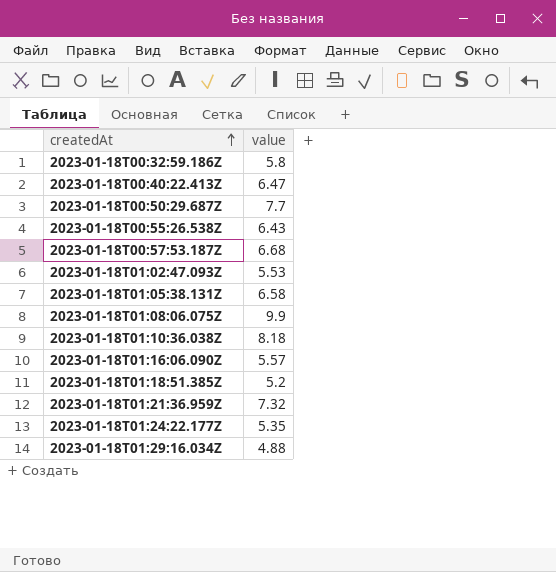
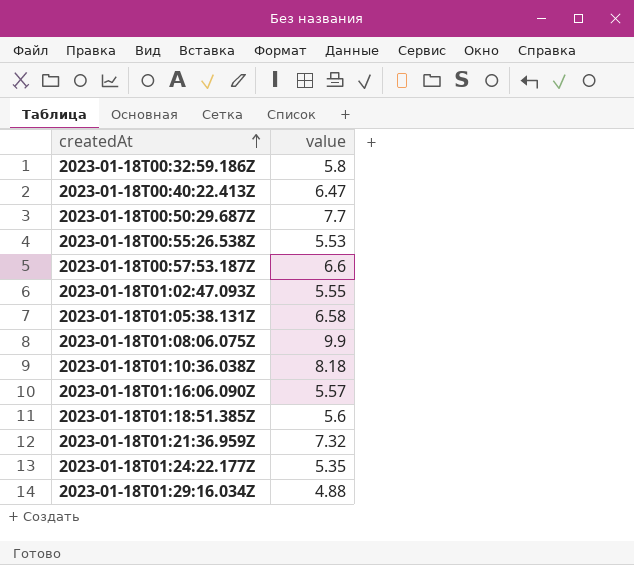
2023-01-18T00:55:26.538Z | value: 6.43 -> 5.53
2023-01-18T00:57:53.187Z | value: 6.68 -> 6.6
2023-01-18T01:02:47.093Z | value: 5.53 -> 5.55
2023-01-18T01:18:51.385Z | value: 5.2 -> 5.6

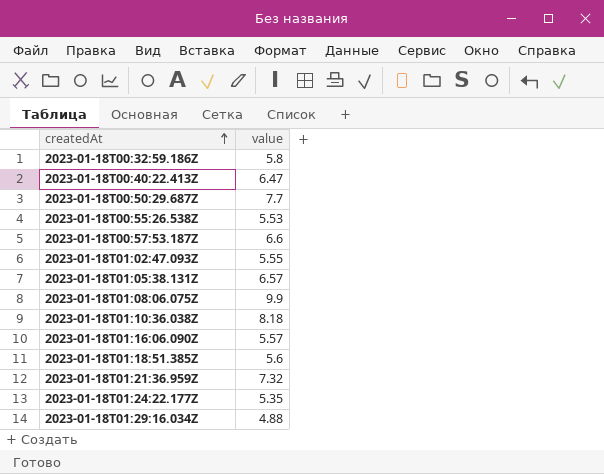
2023-01-18T01:05:38.131Z | value: 6.58 -> 6.57

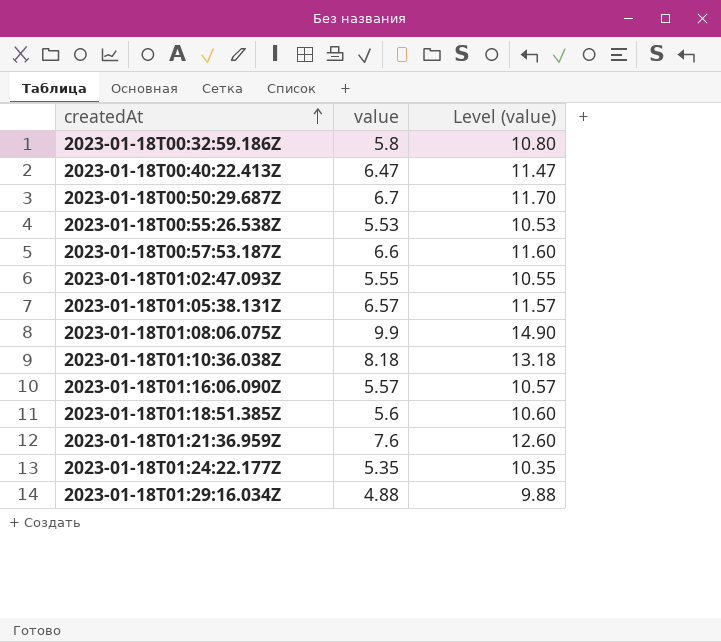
column Level (value) | formula: none -> [value] + 5
2023-01-18T00:50:29.687Z | value: 7.7 -> 6.7
2023-01-18T01:21:36.959Z | value: 7.32 -> 7.6

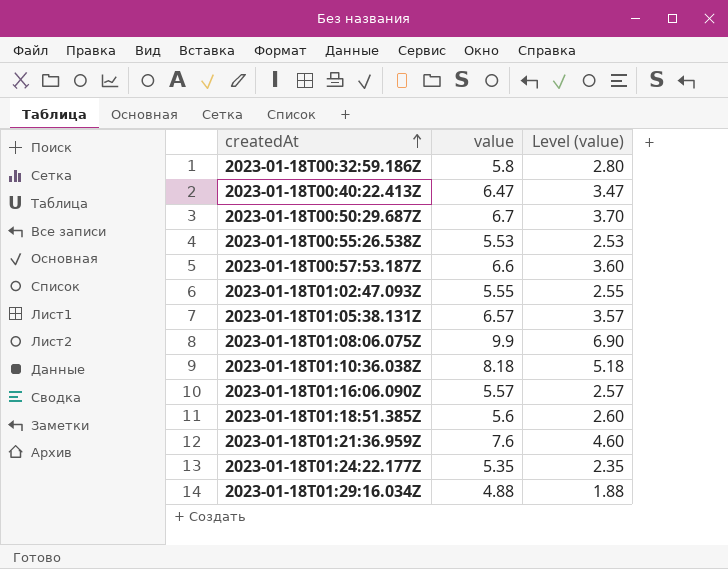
column Level (value) | formula: [value] + 5 -> [value] - 3

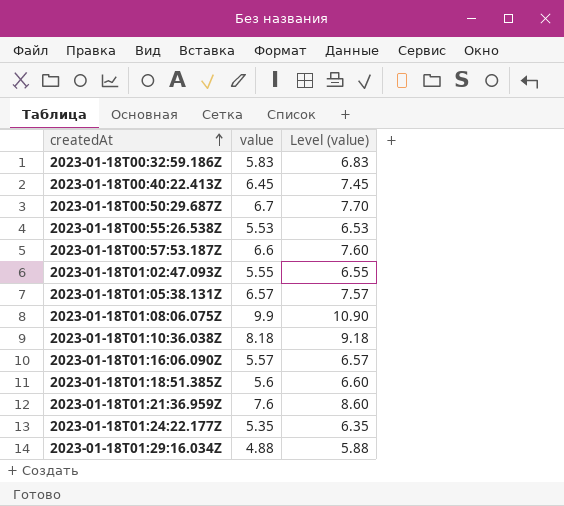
column Level (value) | formula: [value] - 3 -> [value] + 1
2023-01-18T00:32:59.186Z | value: 5.8 -> 5.83
2023-01-18T00:40:22.413Z | value: 6.47 -> 6.45

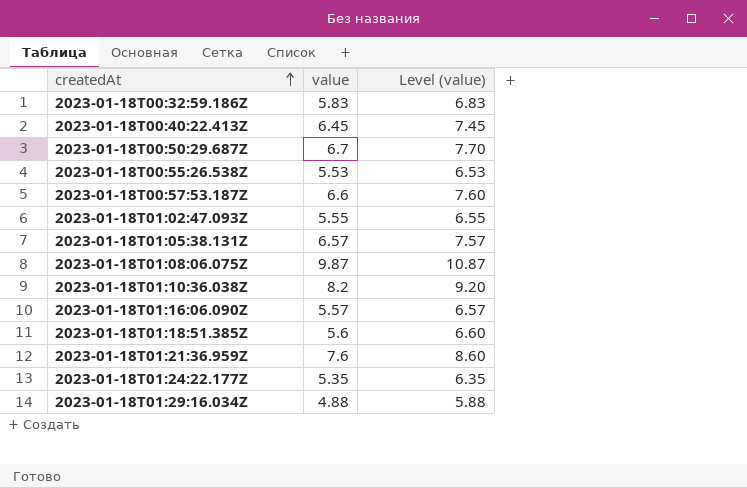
2023-01-18T01:08:06.075Z | value: 9.9 -> 9.87
2023-01-18T01:08:06.075Z | Level (value): 10.90 -> 10.87
2023-01-18T01:10:36.038Z | value: 8.18 -> 8.2
2023-01-18T01:10:36.038Z | Level (value): 9.18 -> 9.20

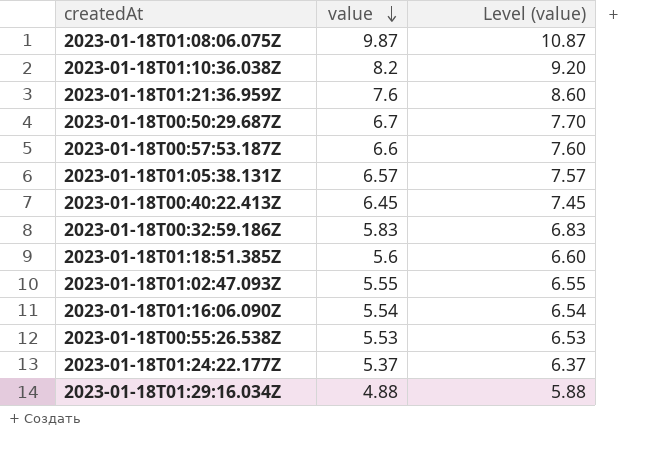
row order: createdAt ascending -> value descending
2023-01-18T01:16:06.090Z | value: 5.57 -> 5.54
2023-01-18T01:16:06.090Z | Level (value): 6.57 -> 6.54
2023-01-18T01:24:22.177Z | value: 5.35 -> 5.37
2023-01-18T01:24:22.177Z | Level (value): 6.35 -> 6.37

